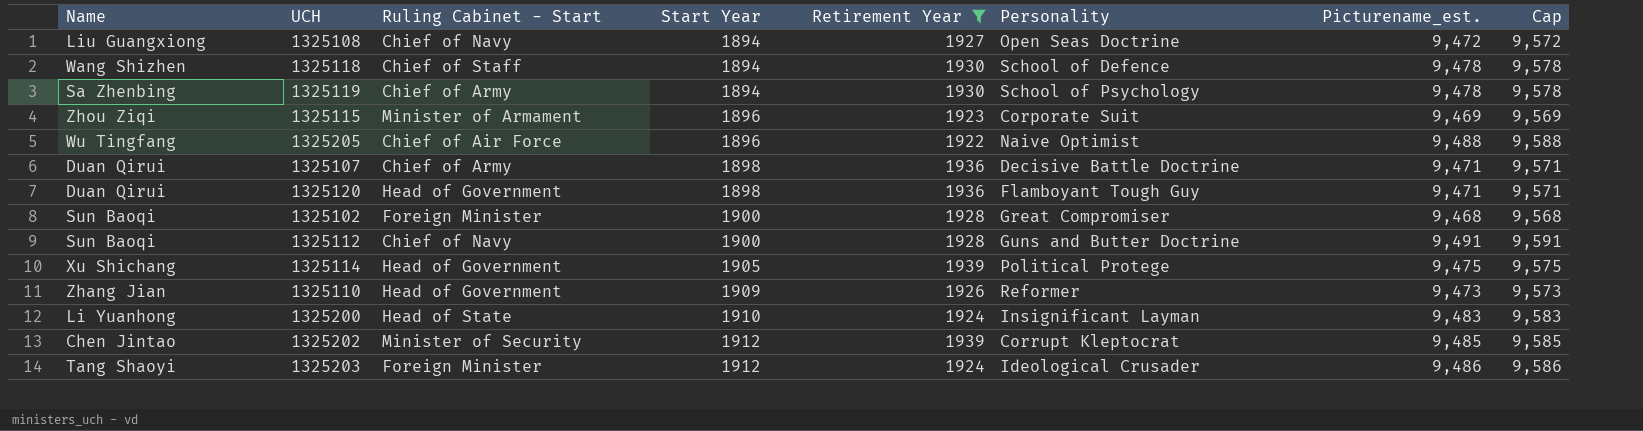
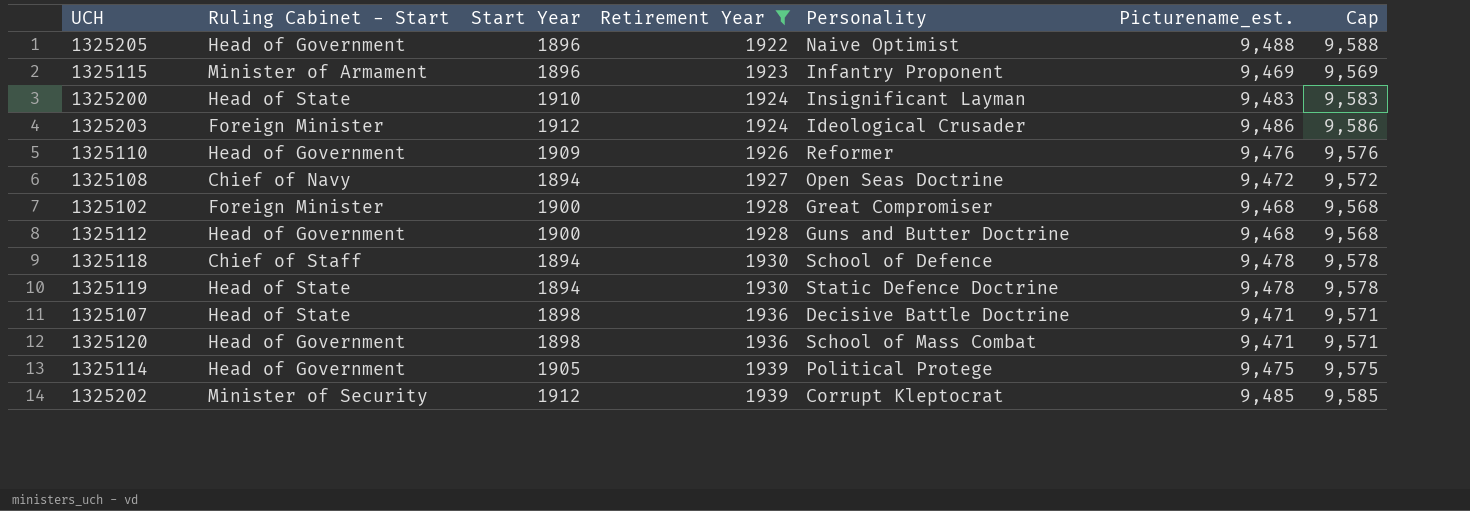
row order: Start Year ascending -> Retirement Year ascending
column Name | position: 1 -> none
1325205 | Ruling Cabinet - Start: Chief of Air Force -> Head of Government
1325115 | Personality: Corporate Suit -> Infantry Proponent
1325110 | Picturename_est.: 9,473 -> 9,476
1325110 | Cap: 9,573 -> 9,576
1325112 | Ruling Cabinet - Start: Chief of Navy -> Head of Government
1325112 | Picturename_est.: 9,491 -> 9,468
1325112 | Cap: 9,591 -> 9,568
1325119 | Ruling Cabinet - Start: Chief of Army -> Head of State
1325119 | Personality: School of Psychology -> Static Defence Doctrine
1325107 | Ruling Cabinet - Start: Chief of Army -> Head of State
1325120 | Personality: Flamboyant Tough Guy -> School of Mass Combat

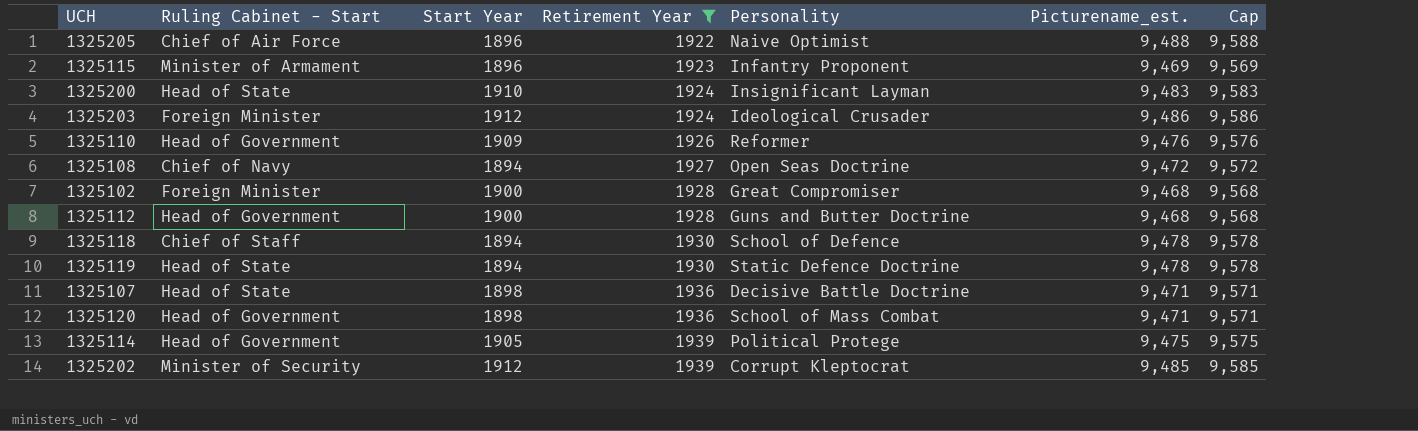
1325205 | Ruling Cabinet - Start: Head of Government -> Chief of Air Force

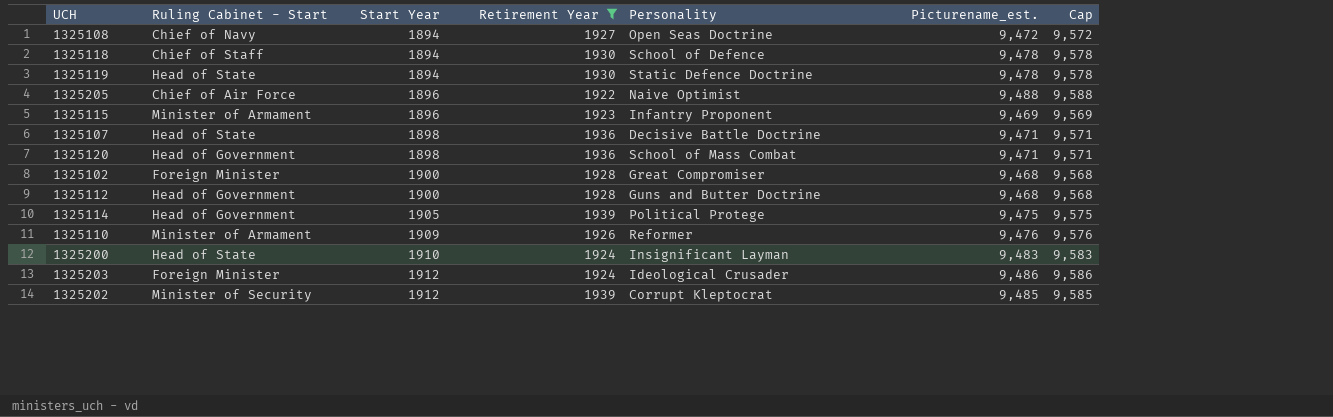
row order: Retirement Year ascending -> Start Year ascending
1325110 | Ruling Cabinet - Start: Head of Government -> Minister of Armament

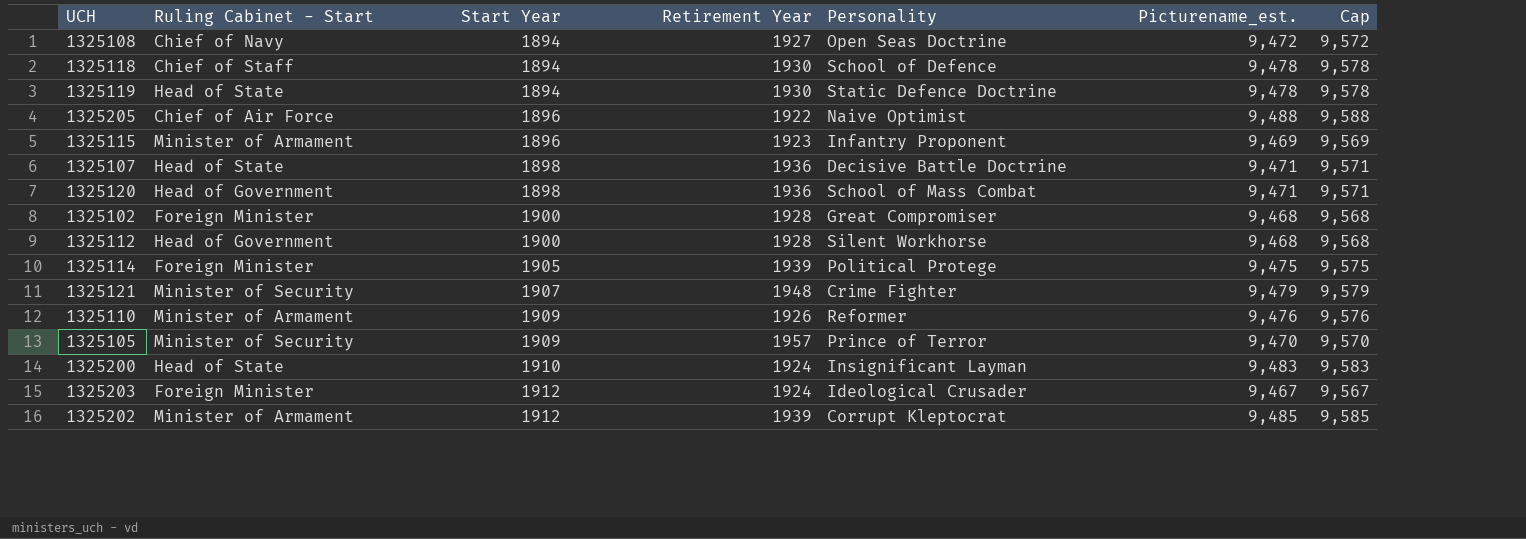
filter: Retirement Year <= 1939 -> none
1325112 | Personality: Guns and Butter Doctrine -> Silent Workhorse
1325114 | Ruling Cabinet - Start: Head of Government -> Foreign Minister
1325203 | Picturename_est.: 9,486 -> 9,467
1325203 | Cap: 9,586 -> 9,567
1325202 | Ruling Cabinet - Start: Minister of Security -> Minister of Armament

